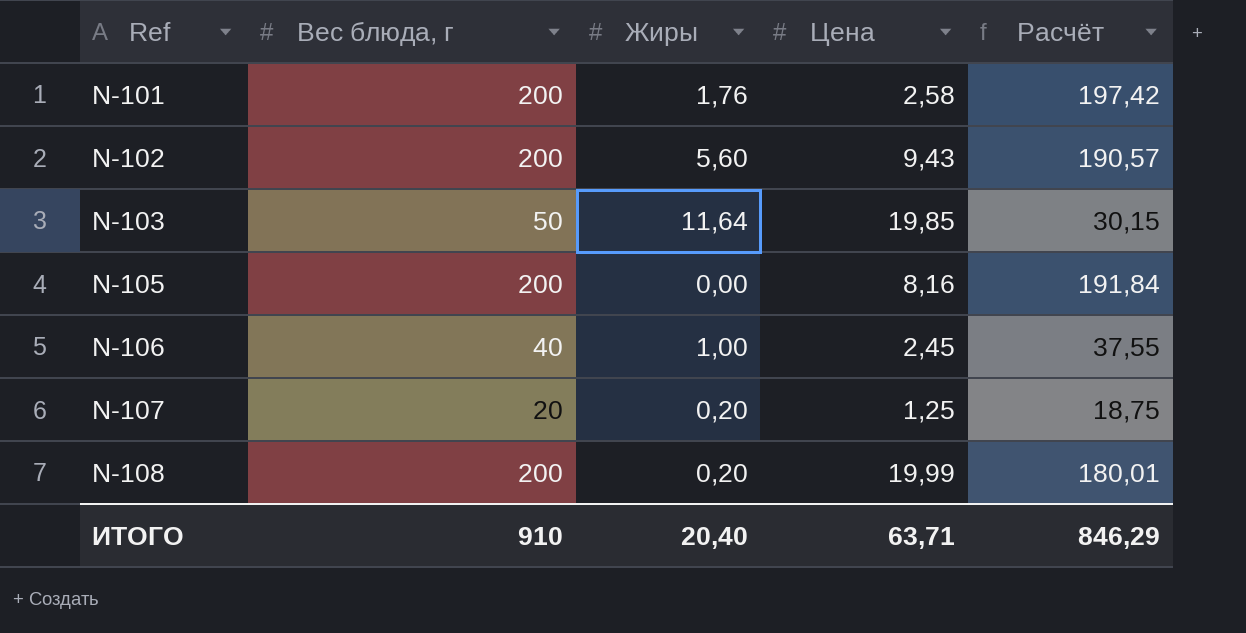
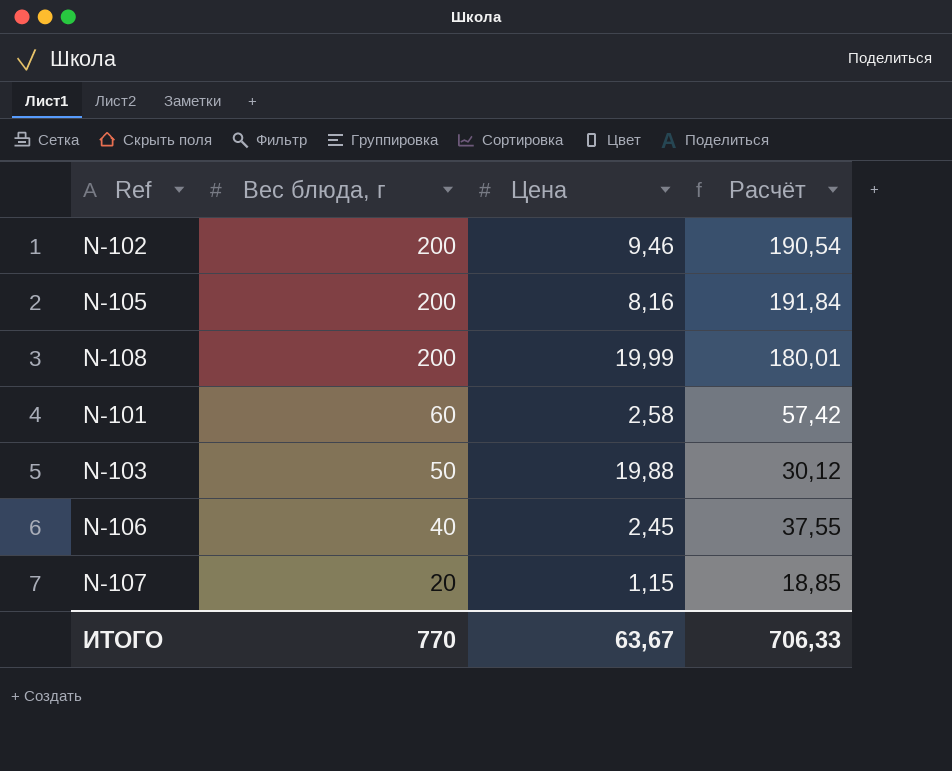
row order: Ref ascending -> Вес блюда, г descending
column Жиры | position: 3 -> none
N-102 | Цена: 9,43 -> 9,46
N-102 | Расчёт: 190,57 -> 190,54
N-101 | Вес блюда, г: 200 -> 60
N-101 | Расчёт: 197,42 -> 57,42
N-103 | Цена: 19,85 -> 19,88
N-103 | Расчёт: 30,15 -> 30,12
N-107 | Цена: 1,25 -> 1,15
N-107 | Расчёт: 18,75 -> 18,85
ИТОГО | Вес блюда, г: 910 -> 770
ИТОГО | Цена: 63,71 -> 63,67
ИТОГО | Расчёт: 846,29 -> 706,33

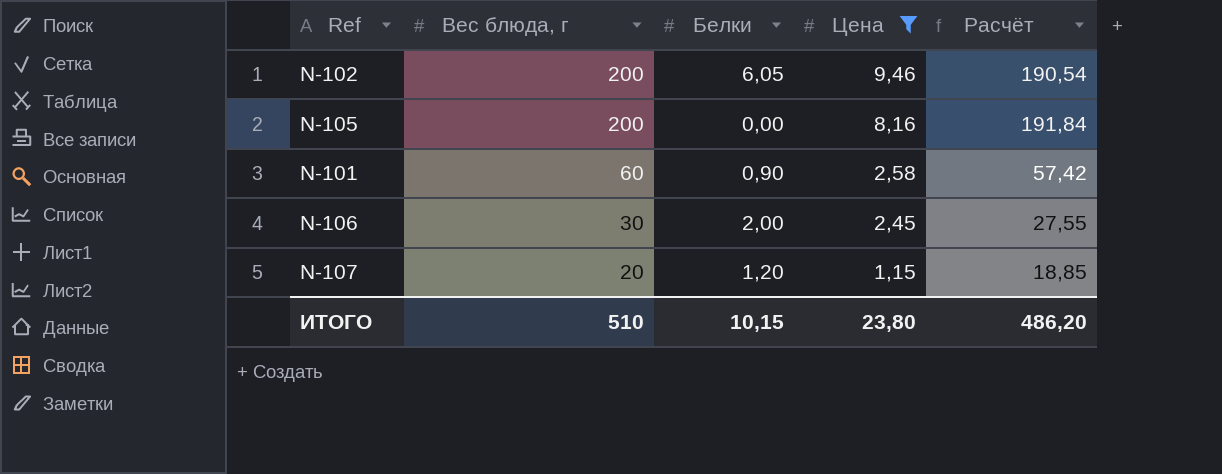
filter: none -> Цена <= 9,46
column Белки | position: none -> 3
N-106 | Вес блюда, г: 40 -> 30
N-106 | Расчёт: 37,55 -> 27,55
ИТОГО | Вес блюда, г: 770 -> 510
ИТОГО | Цена: 63,67 -> 23,80
ИТОГО | Расчёт: 706,33 -> 486,20

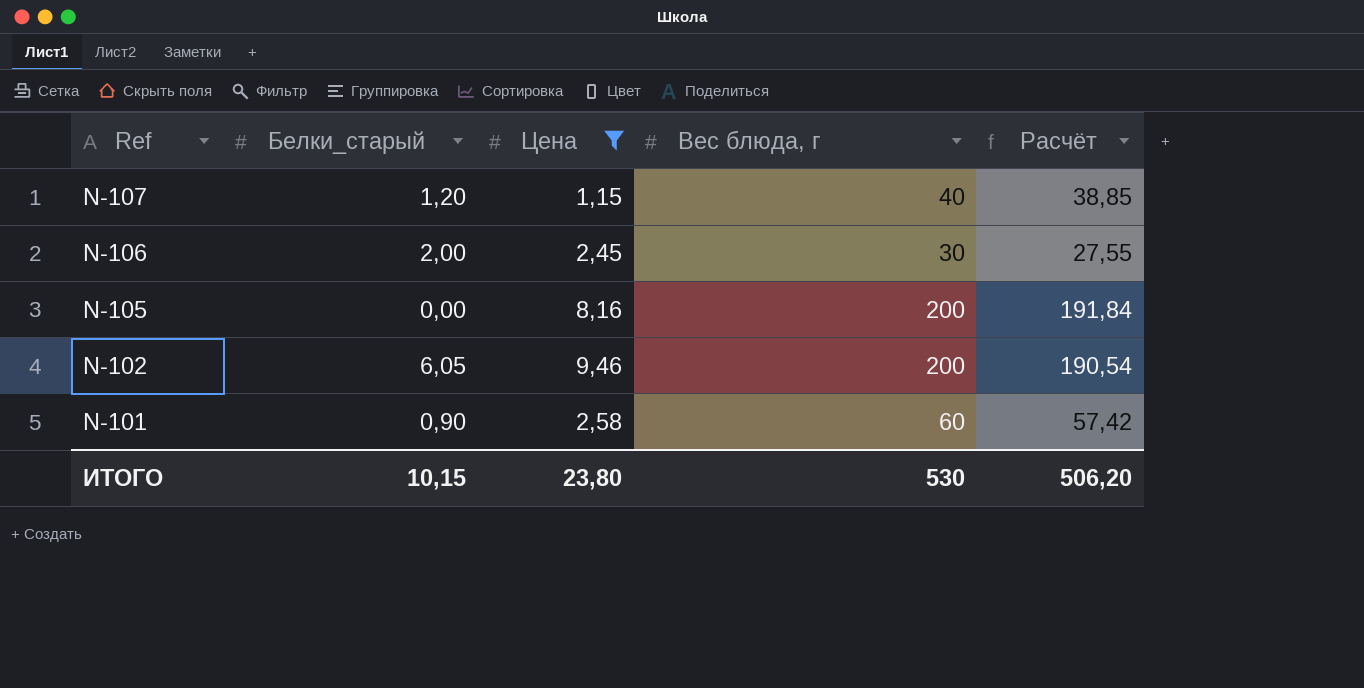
row order: Вес блюда, г descending -> Ref descending
column name: Белки -> Белки_старый
column Вес блюда, г | position: 2 -> 4
N-107 | Вес блюда, г: 20 -> 40
N-107 | Расчёт: 18,85 -> 38,85
ИТОГО | Вес блюда, г: 510 -> 530
ИТОГО | Расчёт: 486,20 -> 506,20

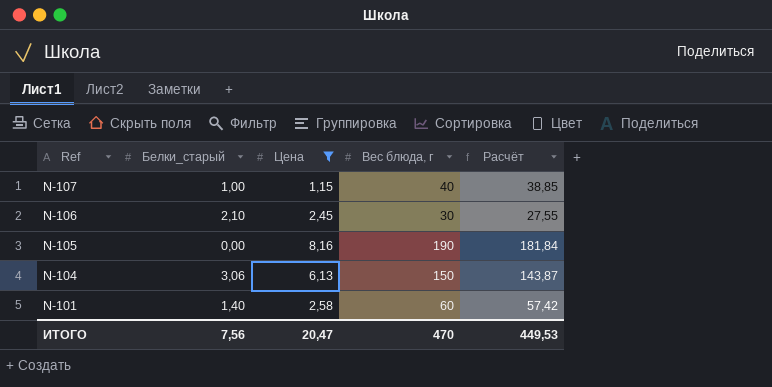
row N-102: 6,05 | 9,46 | 200 | 190,54 -> none
N-107 | Белки_старый: 1,20 -> 1,00
N-106 | Белки_старый: 2,00 -> 2,10
N-105 | Вес блюда, г: 200 -> 190
N-105 | Расчёт: 191,84 -> 181,84
row N-104: none -> 3,06 | 6,13 | 150 | 143,87
N-101 | Белки_старый: 0,90 -> 1,40
ИТОГО | Белки_старый: 10,15 -> 7,56
ИТОГО | Цена: 23,80 -> 20,47
ИТОГО | Вес блюда, г: 530 -> 470
ИТОГО | Расчёт: 506,20 -> 449,53

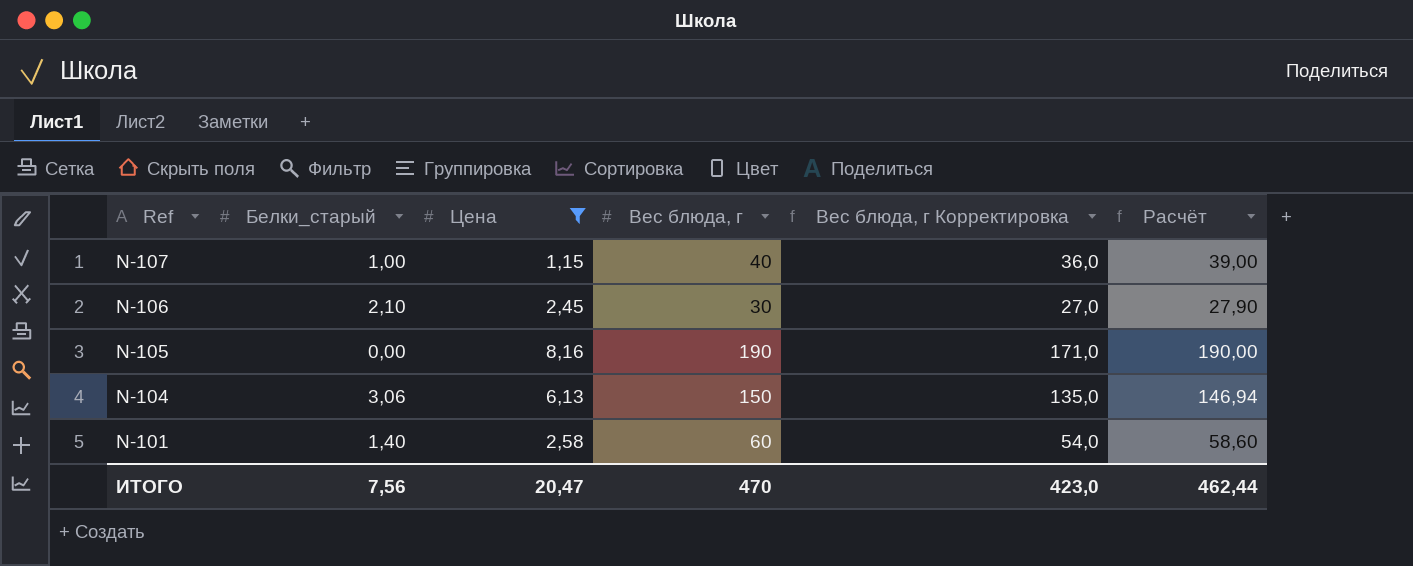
column Вес блюда, г Корректировка | formula: none -> [Вес блюда, г] * 0,9
column Расчёт | formula: [Вес блюда, г] - [Цена] -> [Вес блюда, г] - [Белки_старый]
ИТОГО | Расчёт: 449,53 -> 462,44

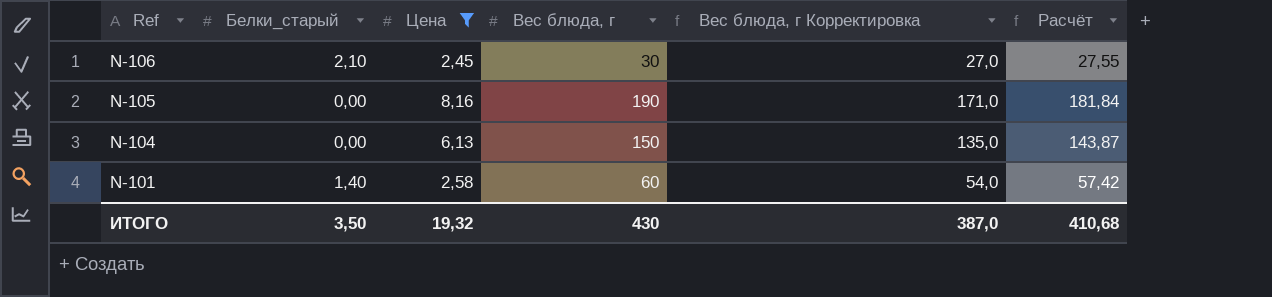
column Расчёт | formula: [Вес блюда, г] - [Белки_старый] -> [Вес блюда, г] - [Цена]
row N-107: 1,00 | 1,15 | 40 | 36,0 | 39,00 -> none
N-104 | Белки_старый: 3,06 -> 0,00
ИТОГО | Белки_старый: 7,56 -> 3,50
ИТОГО | Цена: 20,47 -> 19,32
ИТОГО | Вес блюда, г: 470 -> 430
ИТОГО | Вес блюда, г Корректировка: 423,0 -> 387,0
ИТОГО | Расчёт: 462,44 -> 410,68

